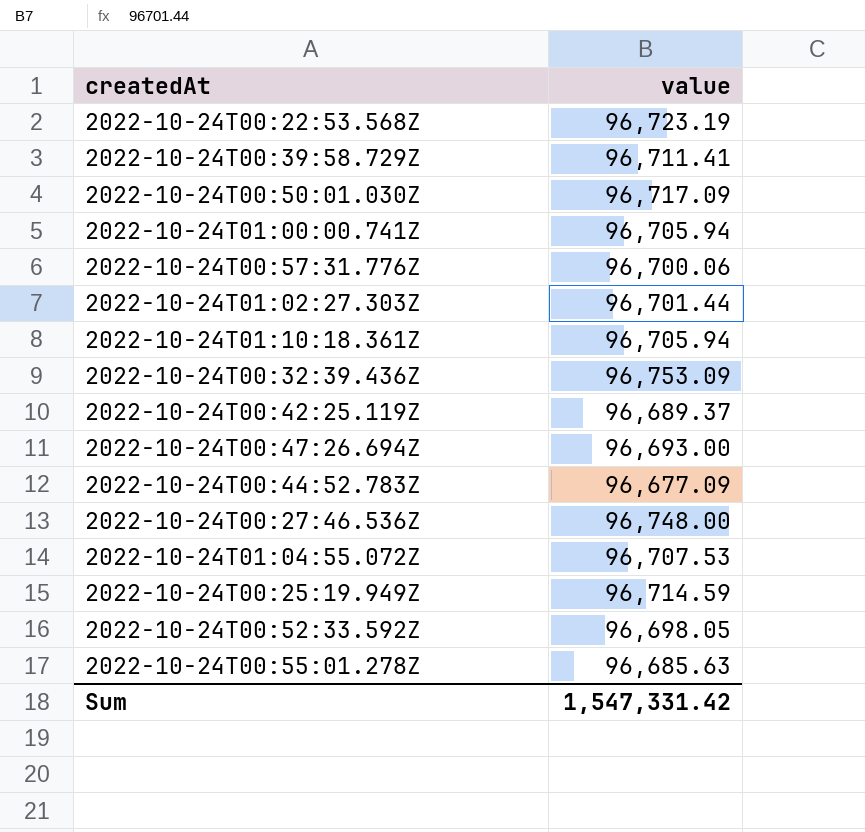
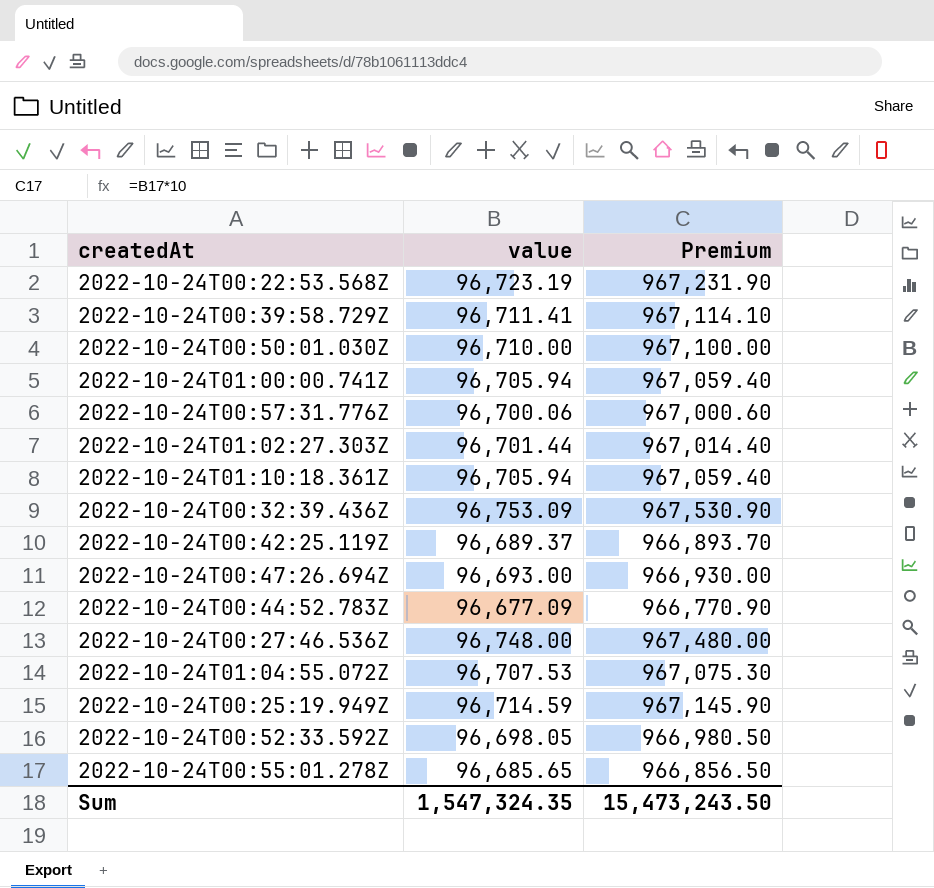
column Premium | formula: none -> [value] * 10
2022-10-24T00:50:01.030Z | value: 96,717.09 -> 96,710.00
2022-10-24T00:55:01.278Z | value: 96,685.63 -> 96,685.65
Sum | value: 1,547,331.42 -> 1,547,324.35

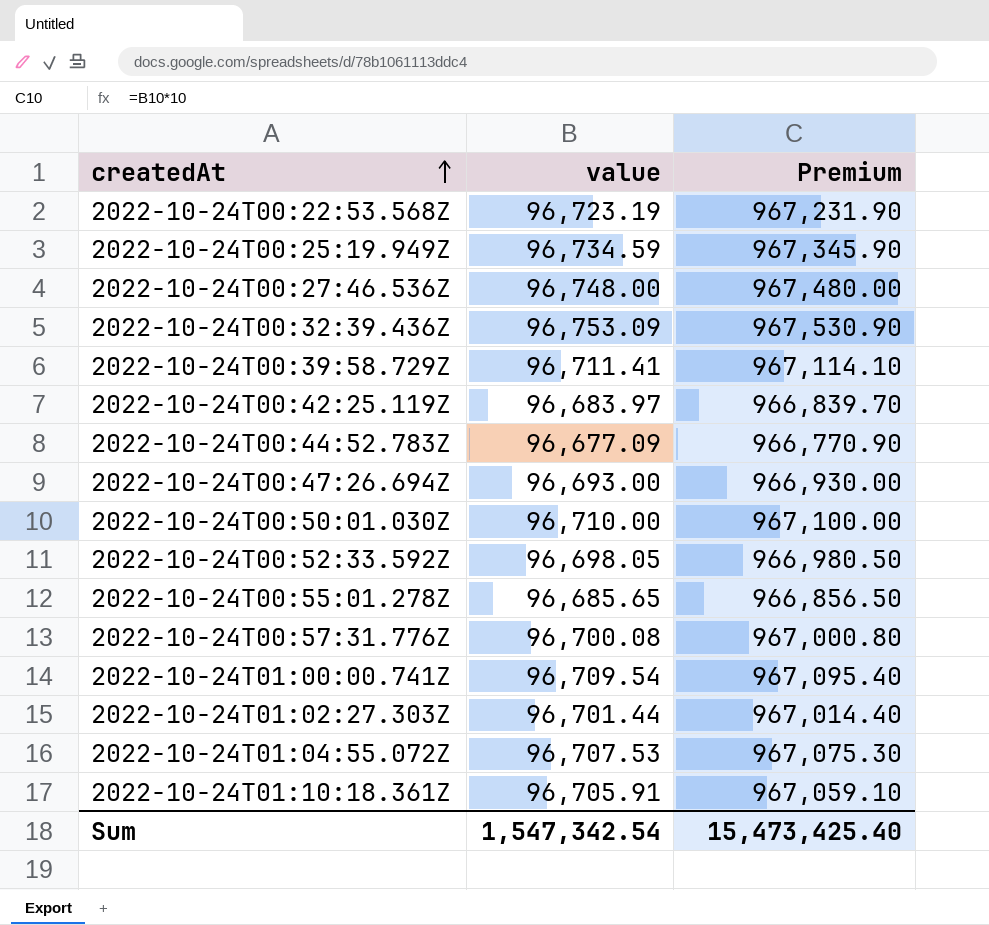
row order: none -> createdAt ascending
2022-10-24T00:25:19.949Z | value: 96,714.59 -> 96,734.59
2022-10-24T00:25:19.949Z | Premium: 967,145.90 -> 967,345.90
2022-10-24T00:42:25.119Z | value: 96,689.37 -> 96,683.97
2022-10-24T00:42:25.119Z | Premium: 966,893.70 -> 966,839.70
2022-10-24T00:57:31.776Z | value: 96,700.06 -> 96,700.08
2022-10-24T00:57:31.776Z | Premium: 967,000.60 -> 967,000.80
2022-10-24T01:00:00.741Z | value: 96,705.94 -> 96,709.54
2022-10-24T01:00:00.741Z | Premium: 967,059.40 -> 967,095.40
2022-10-24T01:10:18.361Z | value: 96,705.94 -> 96,705.91
2022-10-24T01:10:18.361Z | Premium: 967,059.40 -> 967,059.10
Sum | value: 1,547,324.35 -> 1,547,342.54
Sum | Premium: 15,473,243.50 -> 15,473,425.40

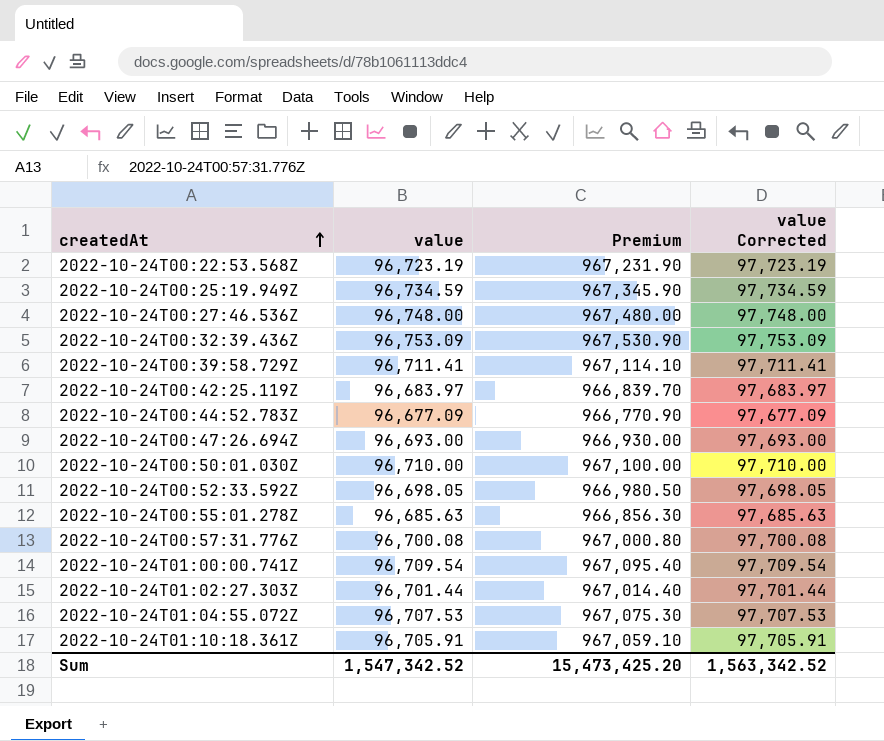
column value Corrected | formula: none -> [value] + 1000
2022-10-24T00:55:01.278Z | value: 96,685.65 -> 96,685.63
2022-10-24T00:55:01.278Z | Premium: 966,856.50 -> 966,856.30
Sum | value: 1,547,342.54 -> 1,547,342.52
Sum | Premium: 15,473,425.40 -> 15,473,425.20

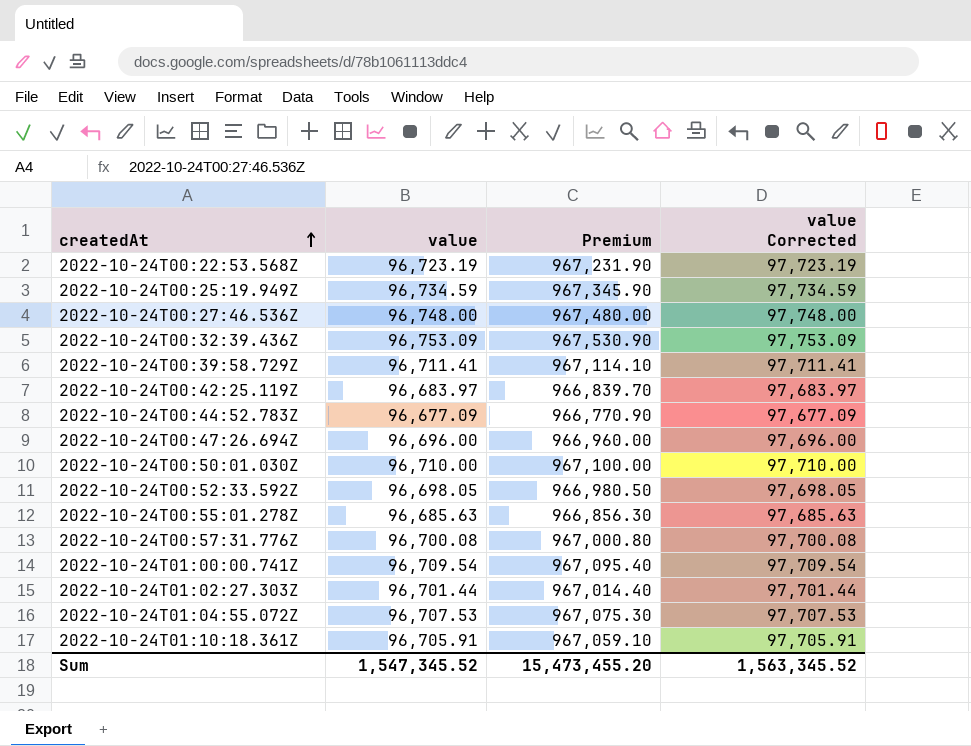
2022-10-24T00:47:26.694Z | value: 96,693.00 -> 96,696.00
2022-10-24T00:47:26.694Z | Premium: 966,930.00 -> 966,960.00
2022-10-24T00:47:26.694Z | value Corrected: 97,693.00 -> 97,696.00
Sum | value: 1,547,342.52 -> 1,547,345.52
Sum | Premium: 15,473,425.20 -> 15,473,455.20
Sum | value Corrected: 1,563,342.52 -> 1,563,345.52

